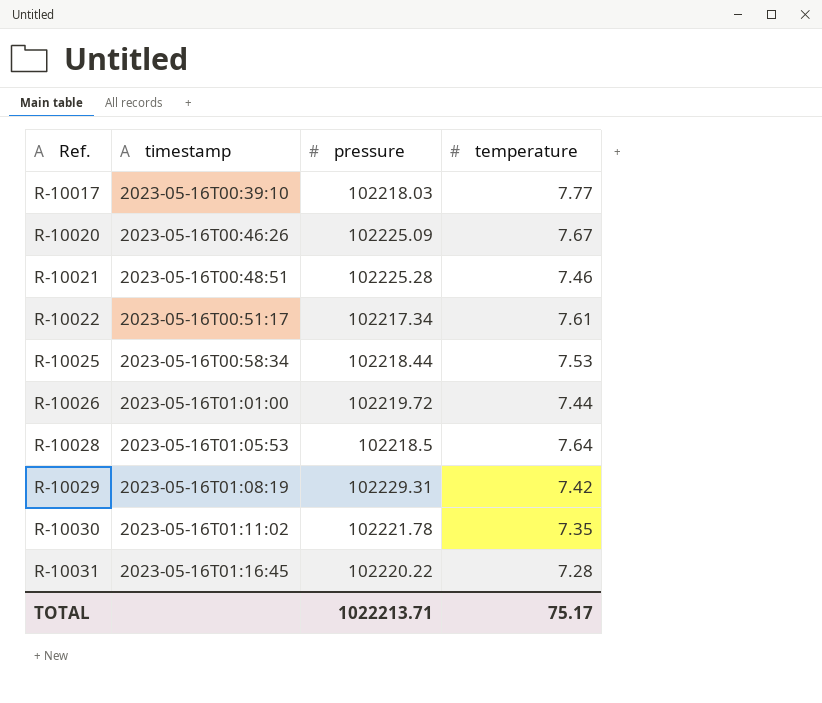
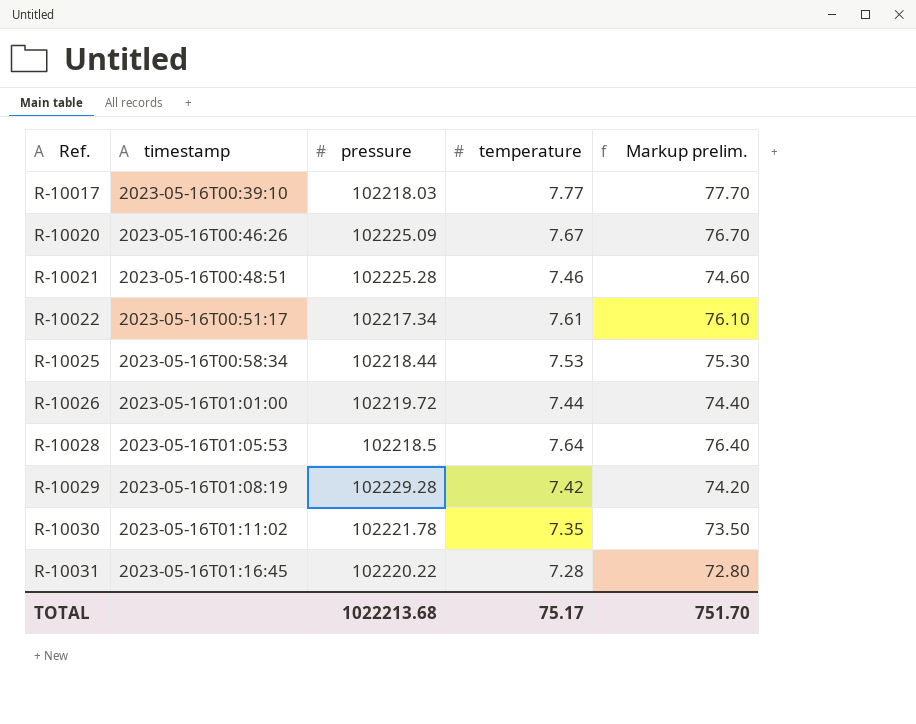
column Markup prelim. | formula: none -> [temperature] * 10
R-10029 | pressure: 102229.31 -> 102229.28
TOTAL | pressure: 1022213.71 -> 1022213.68

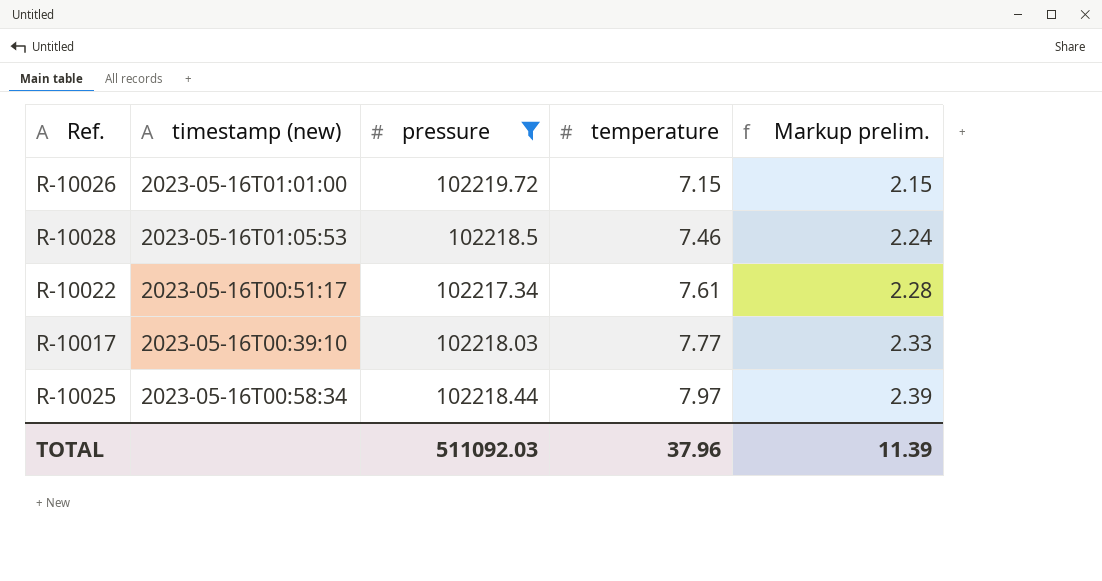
filter: none -> pressure <= 102219.72
row order: Ref. ascending -> temperature ascending
column name: timestamp -> timestamp (new)
column Markup prelim. | formula: [temperature] * 10 -> [temperature] * 0.3
R-10026 | temperature: 7.44 -> 7.15
R-10028 | temperature: 7.64 -> 7.46
R-10025 | temperature: 7.53 -> 7.97
TOTAL | pressure: 1022213.68 -> 511092.03
TOTAL | temperature: 75.17 -> 37.96
TOTAL | Markup prelim.: 751.70 -> 11.39

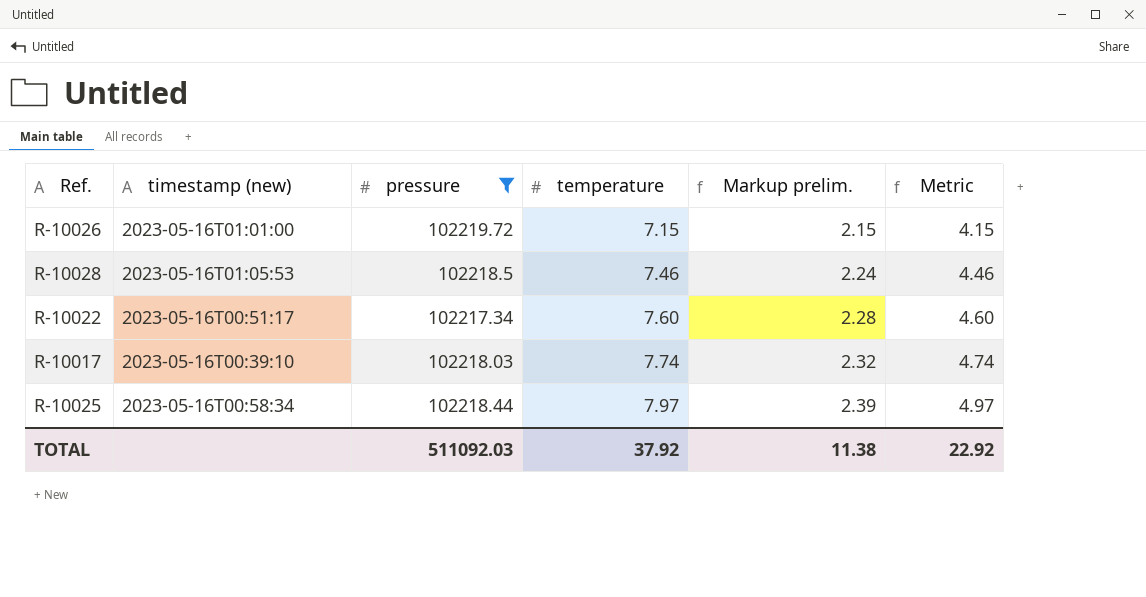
column Metric | formula: none -> [temperature] - 3
R-10022 | temperature: 7.61 -> 7.60
R-10017 | temperature: 7.77 -> 7.74
R-10017 | Markup prelim.: 2.33 -> 2.32
TOTAL | temperature: 37.96 -> 37.92
TOTAL | Markup prelim.: 11.39 -> 11.38

